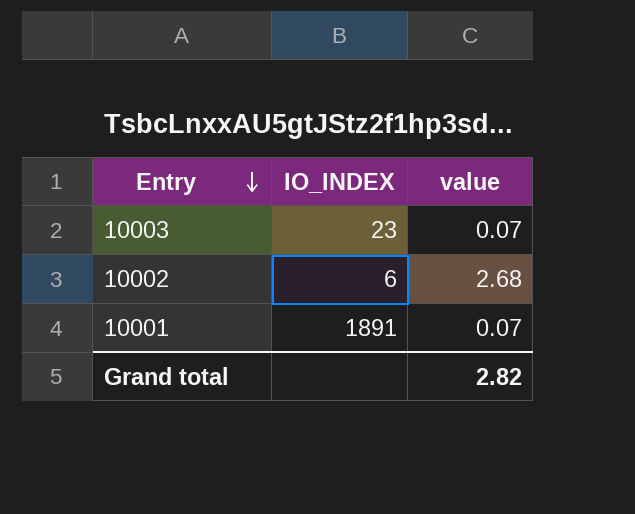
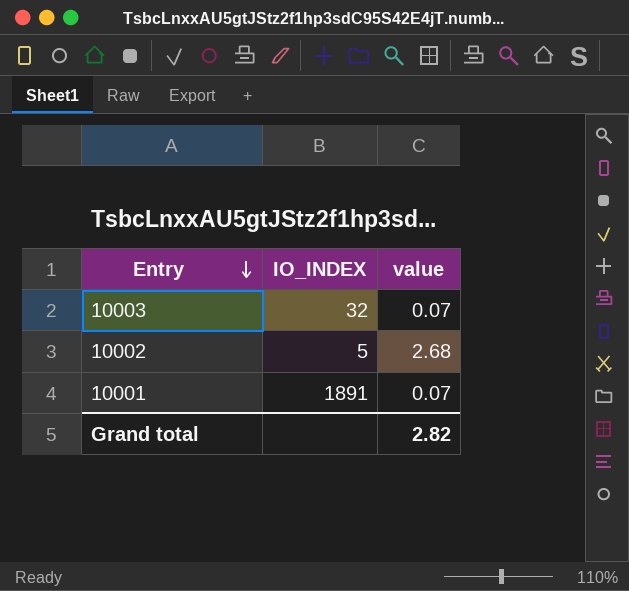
10003 | IO_INDEX: 23 -> 32
10002 | IO_INDEX: 6 -> 5

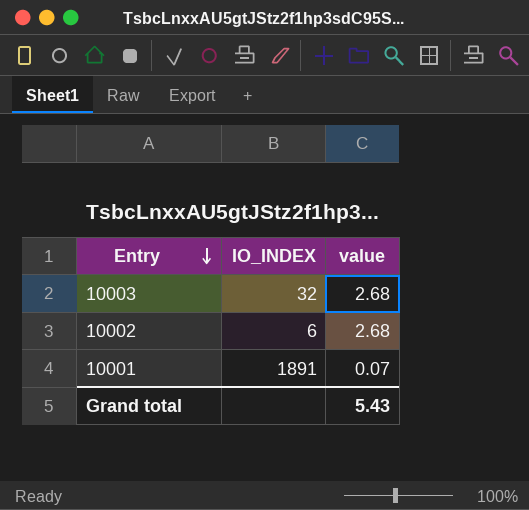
10003 | value: 0.07 -> 2.68
10002 | IO_INDEX: 5 -> 6
Grand total | value: 2.82 -> 5.43

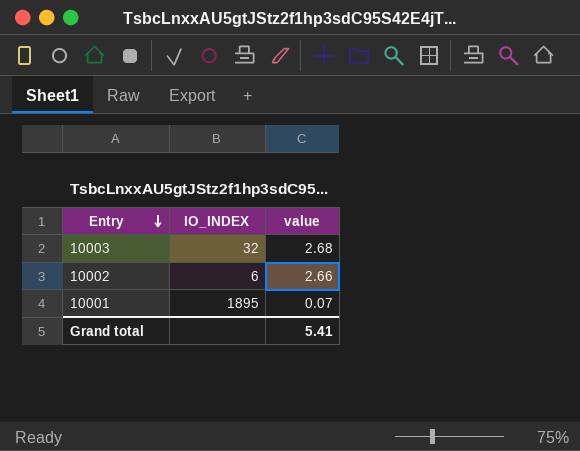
10002 | value: 2.68 -> 2.66
10001 | IO_INDEX: 1891 -> 1895
Grand total | value: 5.43 -> 5.41

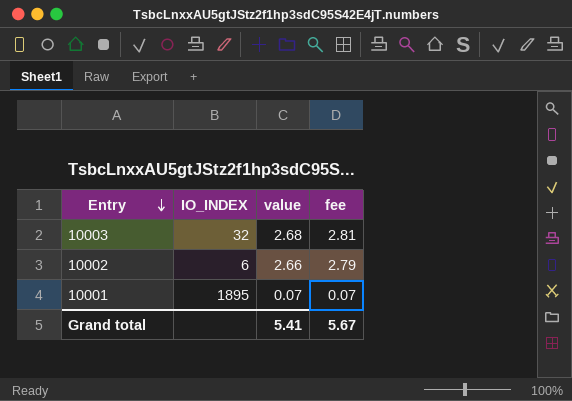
column fee | formula: none -> [value] * 1.05

